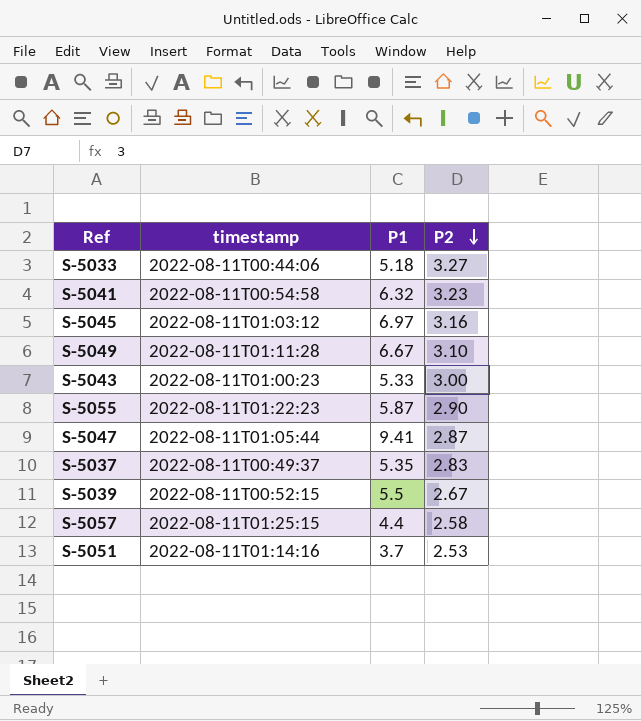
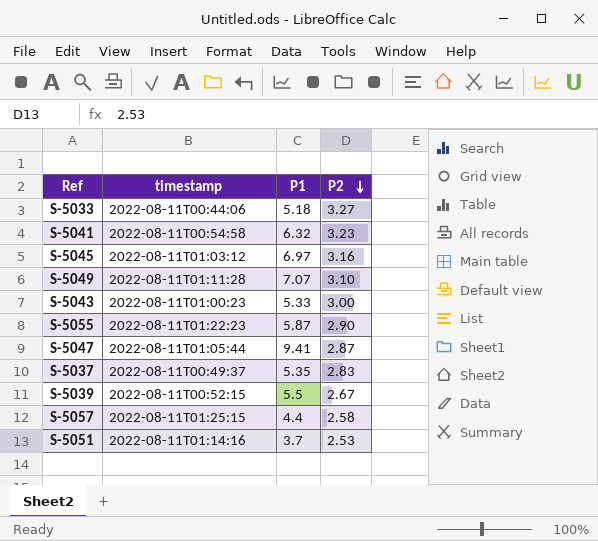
S-5049 | P1: 6.67 -> 7.07

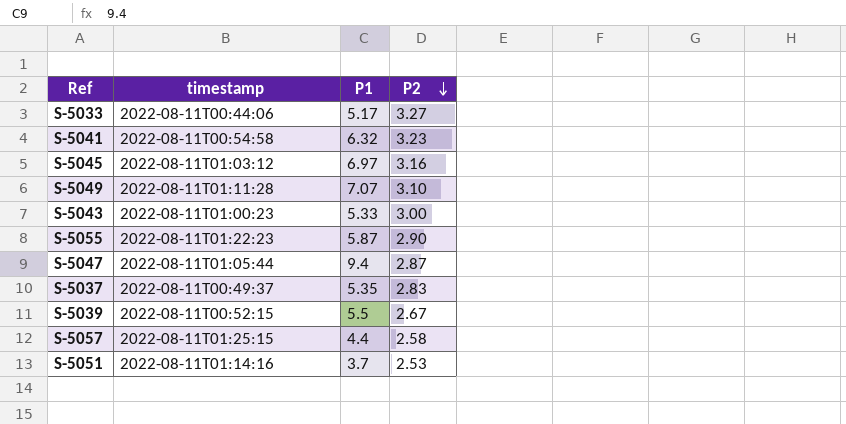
S-5033 | P1: 5.18 -> 5.17
S-5047 | P1: 9.41 -> 9.4

